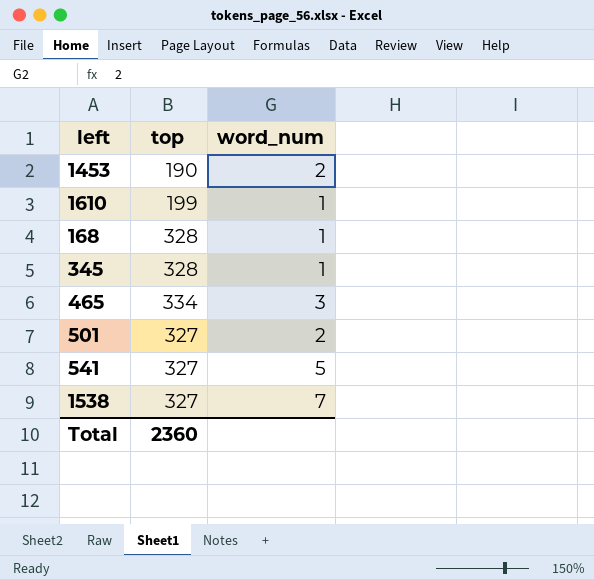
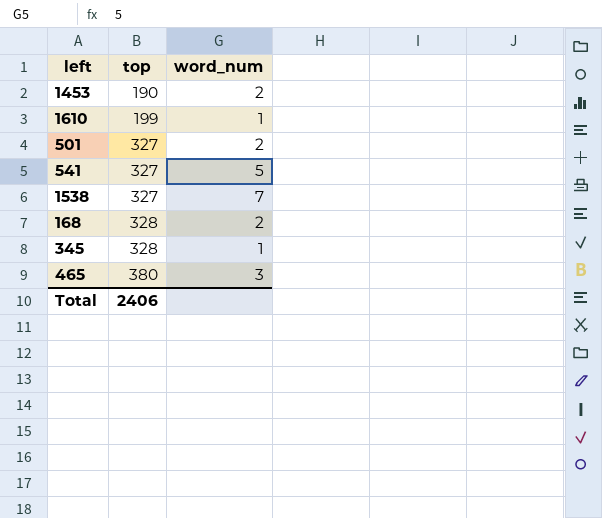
row order: none -> top ascending
168 | word_num: 1 -> 2
465 | top: 334 -> 380
Total | top: 2360 -> 2406

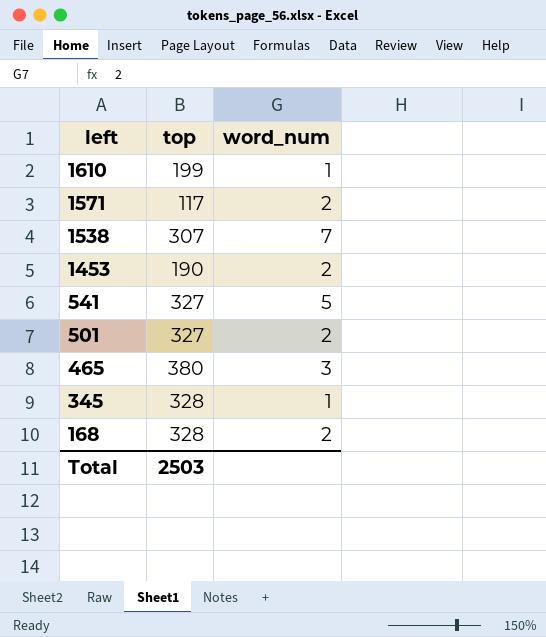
row order: top ascending -> left descending
row 1571: none -> 117 | 2
1538 | top: 327 -> 307
Total | top: 2406 -> 2503

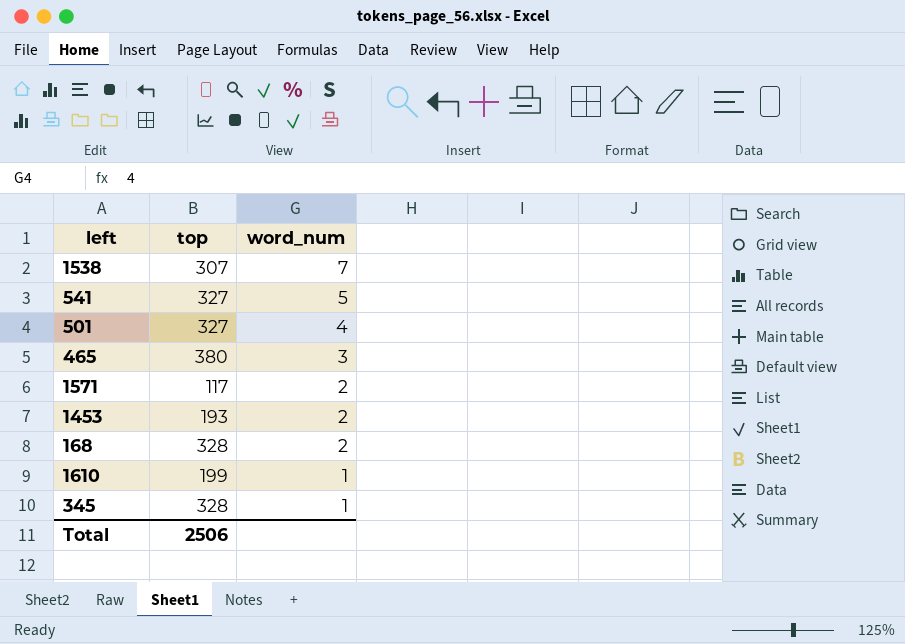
row order: left descending -> word_num descending
501 | word_num: 2 -> 4
1453 | top: 190 -> 193
Total | top: 2503 -> 2506

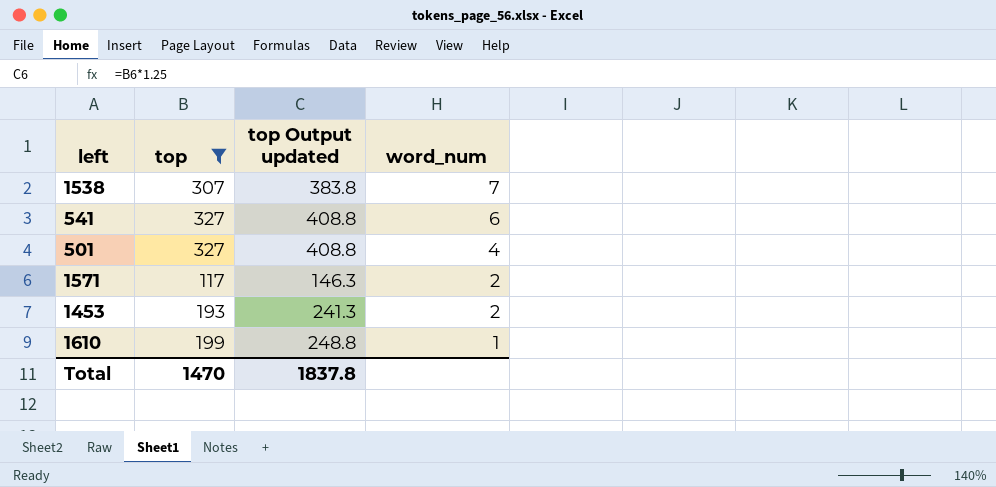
filter: none -> top <= 327
column top Output updated | formula: none -> [top] * 1.25
541 | word_num: 5 -> 6
Total | top: 2506 -> 1470

